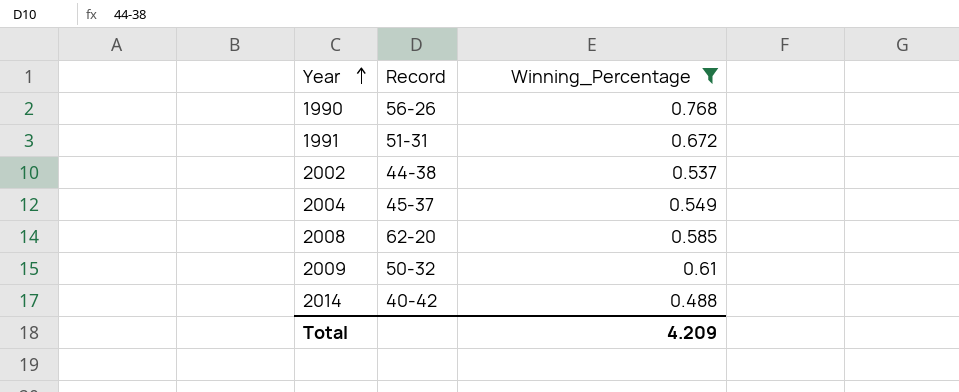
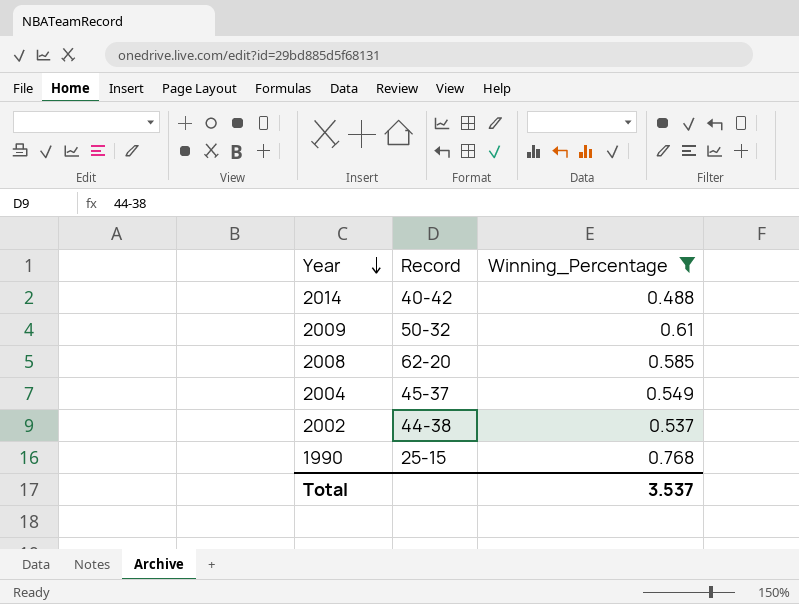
row order: Year ascending -> Year descending
row 1991: 51-31 | 0.672 -> none
1990 | Record: 56-26 -> 25-15
Total | Winning_Percentage: 4.209 -> 3.537

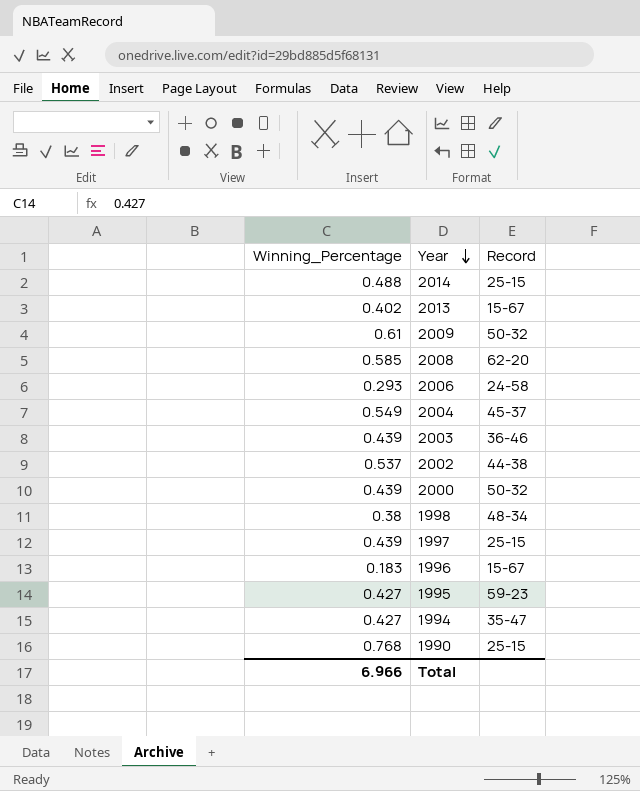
filter: Winning_Percentage >= 0.488 -> none
column Winning_Percentage | position: 3 -> 1
2014 | Record: 40-42 -> 25-15
Total | Winning_Percentage: 3.537 -> 6.966

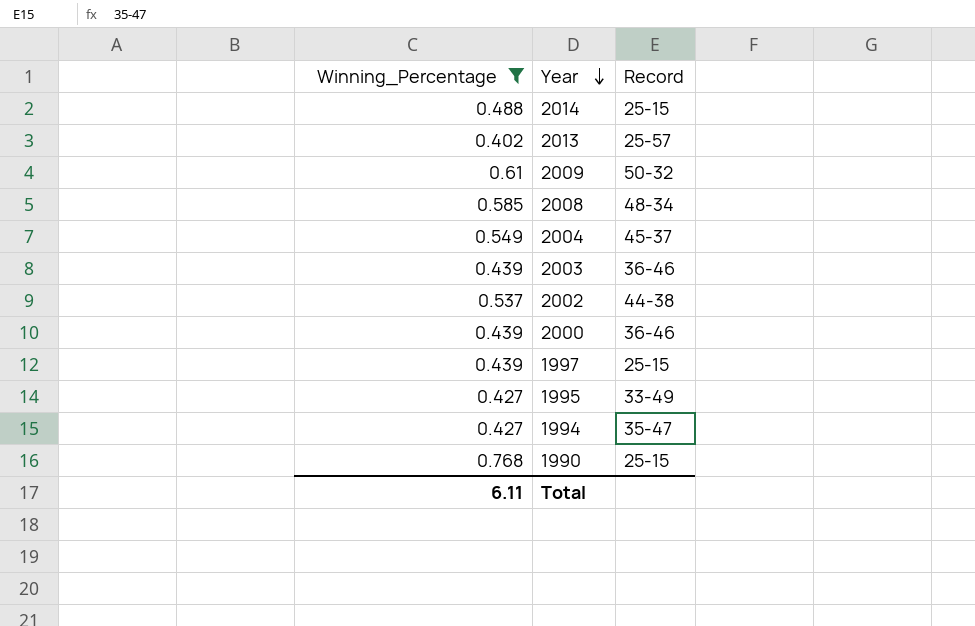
filter: none -> Winning_Percentage >= 0.402
2013 | Record: 15-67 -> 25-57
2008 | Record: 62-20 -> 48-34
2000 | Record: 50-32 -> 36-46
1995 | Record: 59-23 -> 33-49
Total | Winning_Percentage: 6.966 -> 6.11

